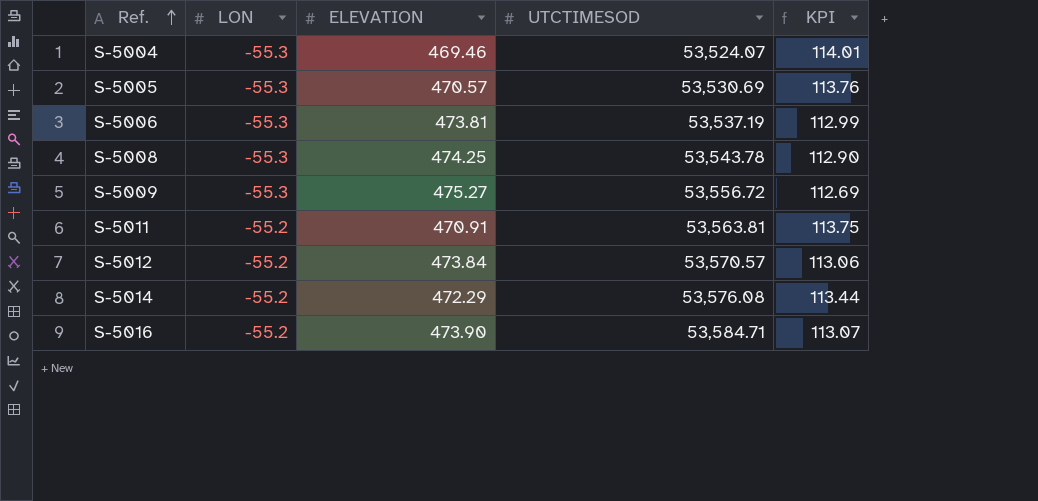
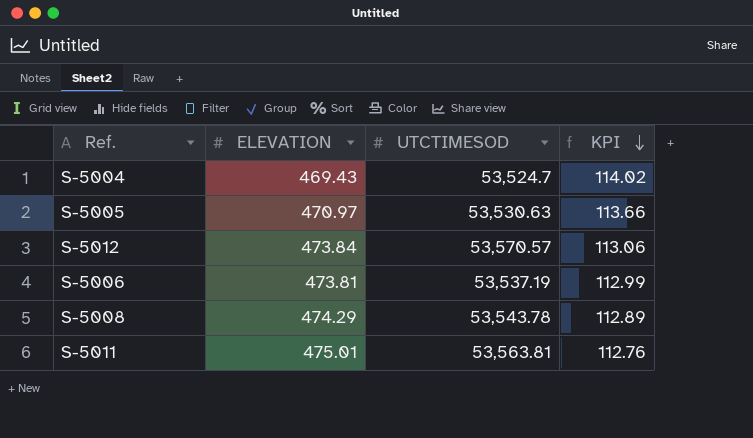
row order: Ref. ascending -> KPI descending
column LON | position: 2 -> none
row S-5009: -55.3 | 475.27 | 53,556.72 | 112.69 -> none
row S-5014: -55.2 | 472.29 | 53,576.08 | 113.44 -> none
row S-5016: -55.2 | 473.90 | 53,584.71 | 113.07 -> none
S-5004 | ELEVATION: 469.46 -> 469.43
S-5004 | UTCTIMESOD: 53,524.07 -> 53,524.7
S-5004 | KPI: 114.01 -> 114.02
S-5005 | ELEVATION: 470.57 -> 470.97
S-5005 | UTCTIMESOD: 53,530.69 -> 53,530.63
S-5005 | KPI: 113.76 -> 113.66
S-5008 | ELEVATION: 474.25 -> 474.29
S-5008 | KPI: 112.90 -> 112.89
S-5011 | ELEVATION: 470.91 -> 475.01
S-5011 | KPI: 113.75 -> 112.76

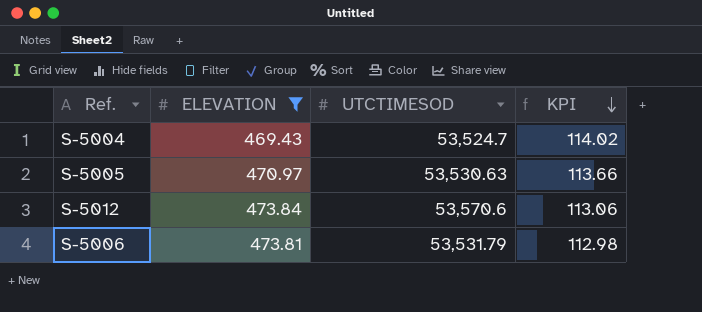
filter: none -> ELEVATION <= 473.84
S-5012 | UTCTIMESOD: 53,570.57 -> 53,570.6
S-5006 | UTCTIMESOD: 53,537.19 -> 53,531.79
S-5006 | KPI: 112.99 -> 112.98

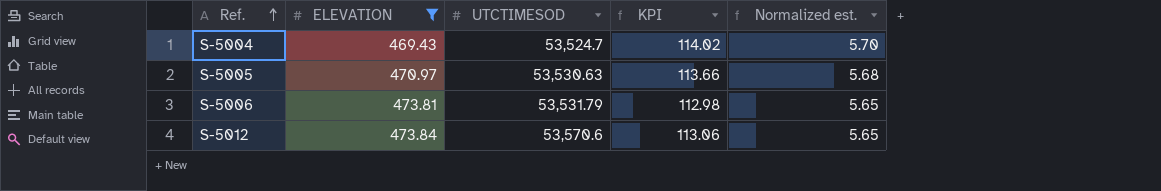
row order: KPI descending -> Ref. ascending
column Normalized est. | formula: none -> [KPI] * 0.05

